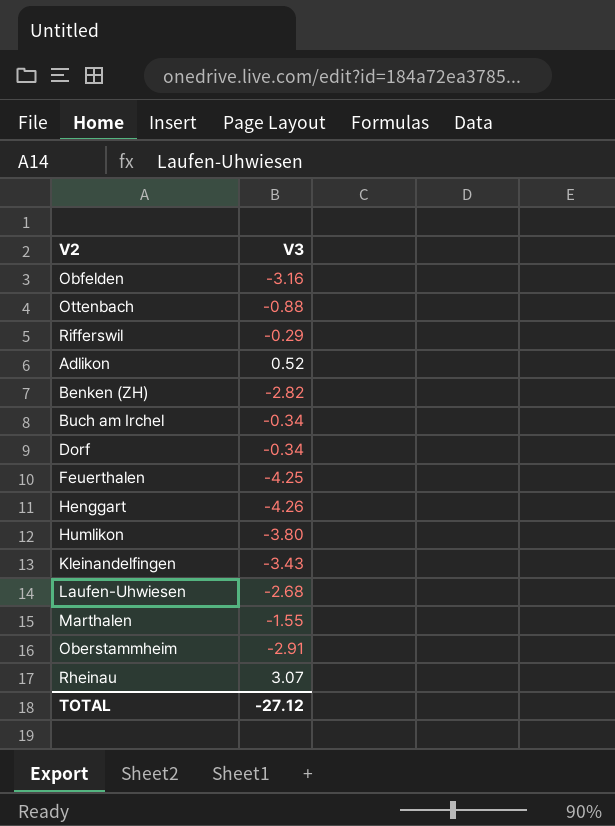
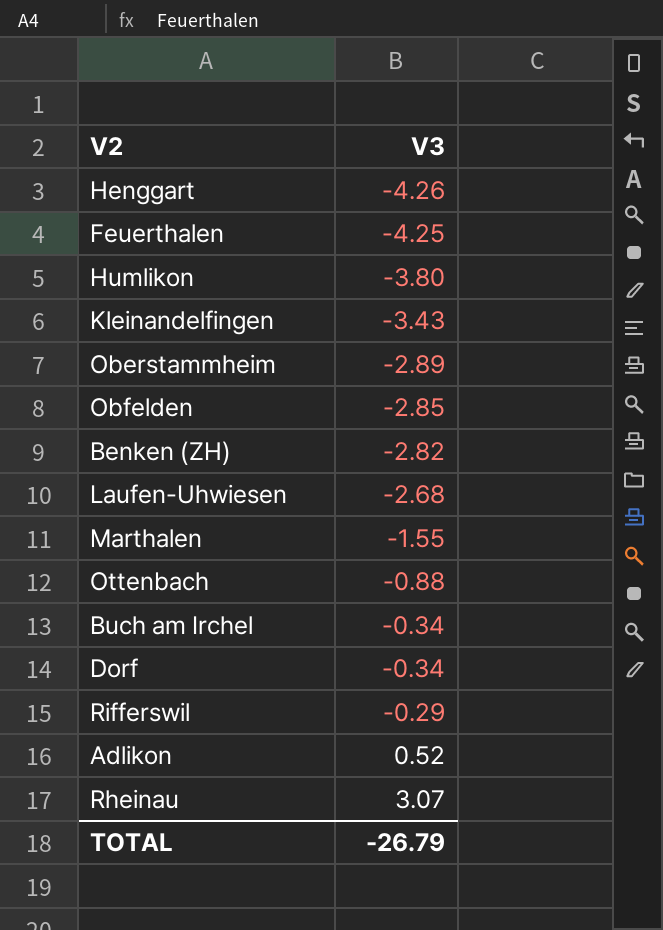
row order: none -> V3 ascending
Oberstammheim | V3: -2.91 -> -2.89
Obfelden | V3: -3.16 -> -2.85
TOTAL | V3: -27.12 -> -26.79

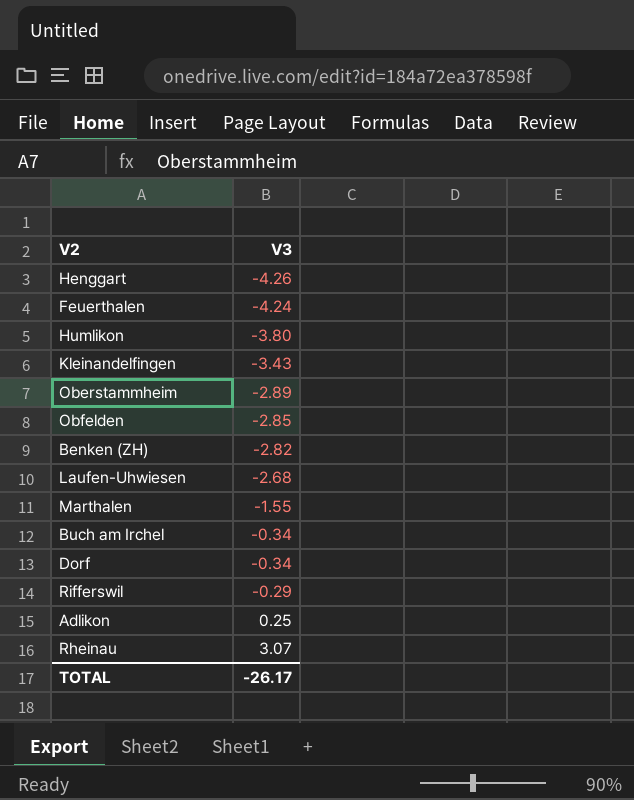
row Ottenbach: -0.88 -> none
Feuerthalen | V3: -4.25 -> -4.24
Adlikon | V3: 0.52 -> 0.25
TOTAL | V3: -26.79 -> -26.17

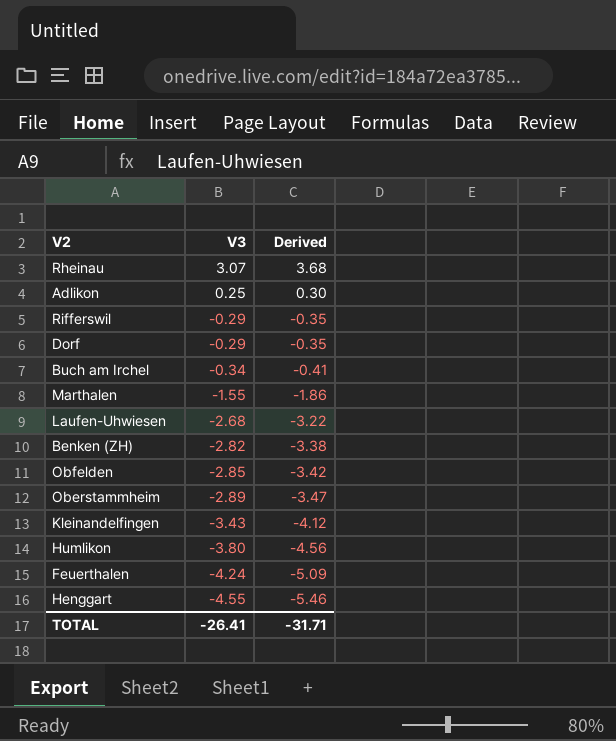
row order: V3 ascending -> V3 descending
column Derived | formula: none -> [V3] * 1.2
Dorf | V3: -0.34 -> -0.29
Henggart | V3: -4.26 -> -4.55
TOTAL | V3: -26.17 -> -26.41

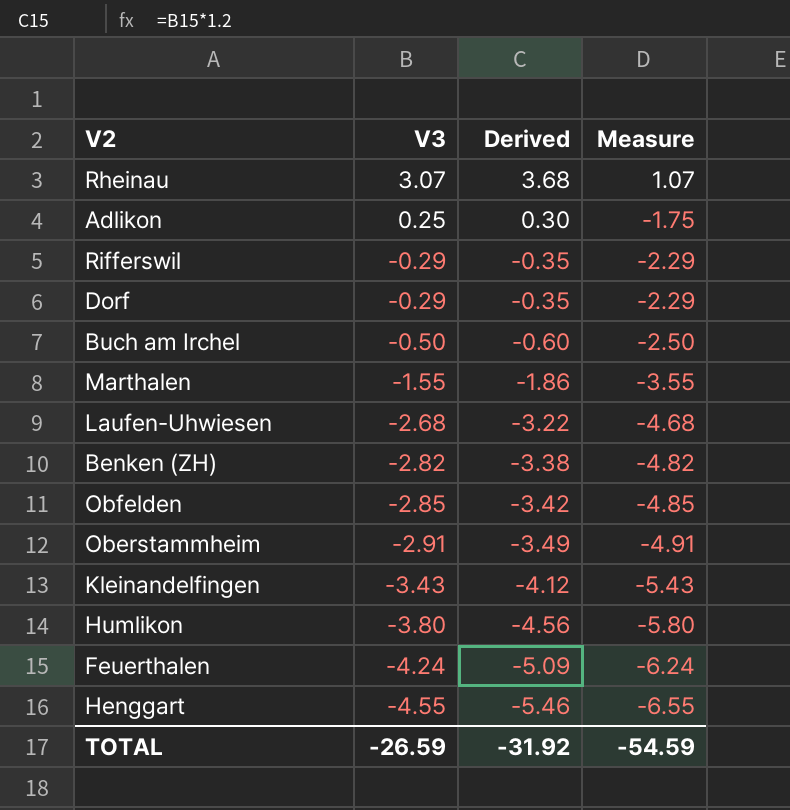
column Measure | formula: none -> [V3] - 2
Buch am Irchel | V3: -0.34 -> -0.50
Buch am Irchel | Derived: -0.41 -> -0.60
Oberstammheim | V3: -2.89 -> -2.91
Oberstammheim | Derived: -3.47 -> -3.49
TOTAL | V3: -26.41 -> -26.59
TOTAL | Derived: -31.71 -> -31.92

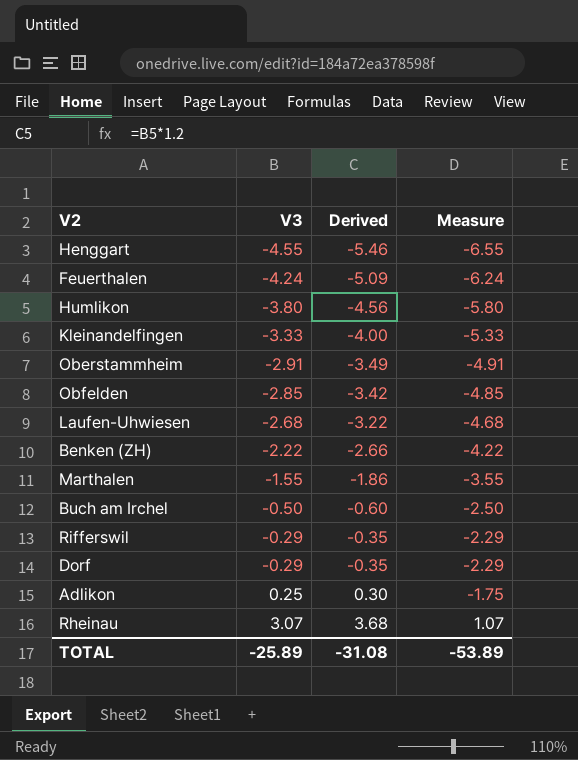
row order: V3 descending -> V3 ascending
Kleinandelfingen | V3: -3.43 -> -3.33
Kleinandelfingen | Derived: -4.12 -> -4.00
Kleinandelfingen | Measure: -5.43 -> -5.33
Benken (ZH) | V3: -2.82 -> -2.22
Benken (ZH) | Derived: -3.38 -> -2.66
Benken (ZH) | Measure: -4.82 -> -4.22
TOTAL | V3: -26.59 -> -25.89
TOTAL | Derived: -31.92 -> -31.08
TOTAL | Measure: -54.59 -> -53.89

